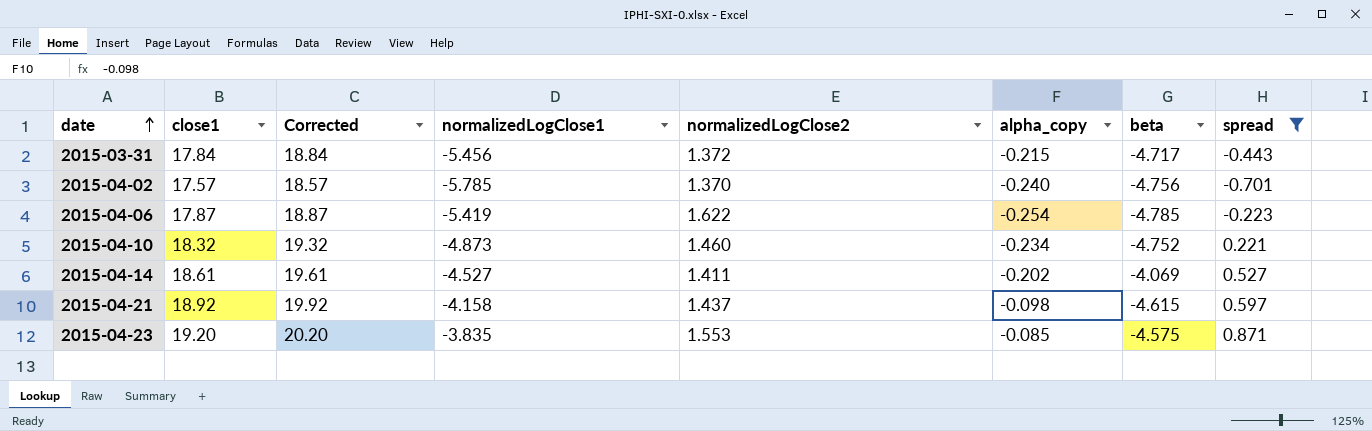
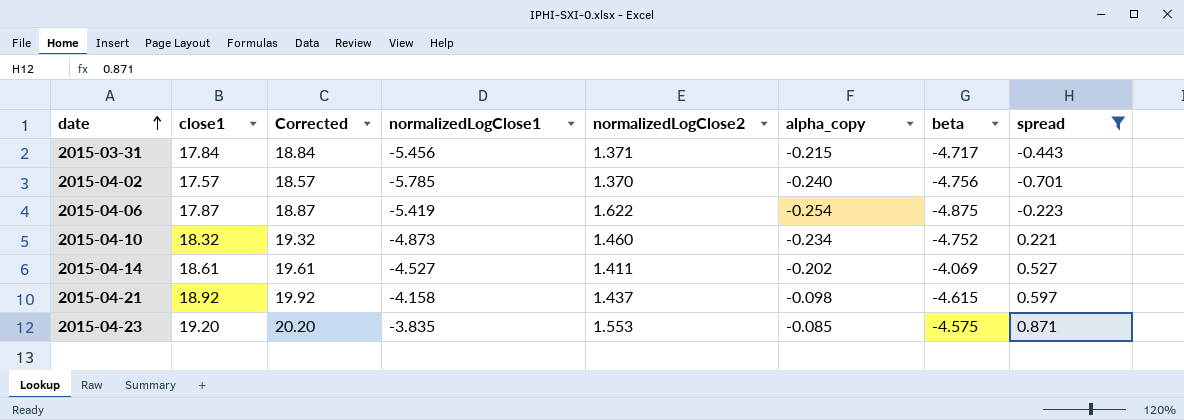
2015-03-31 | normalizedLogClose2: 1.372 -> 1.371
2015-04-06 | beta: -4.785 -> -4.875

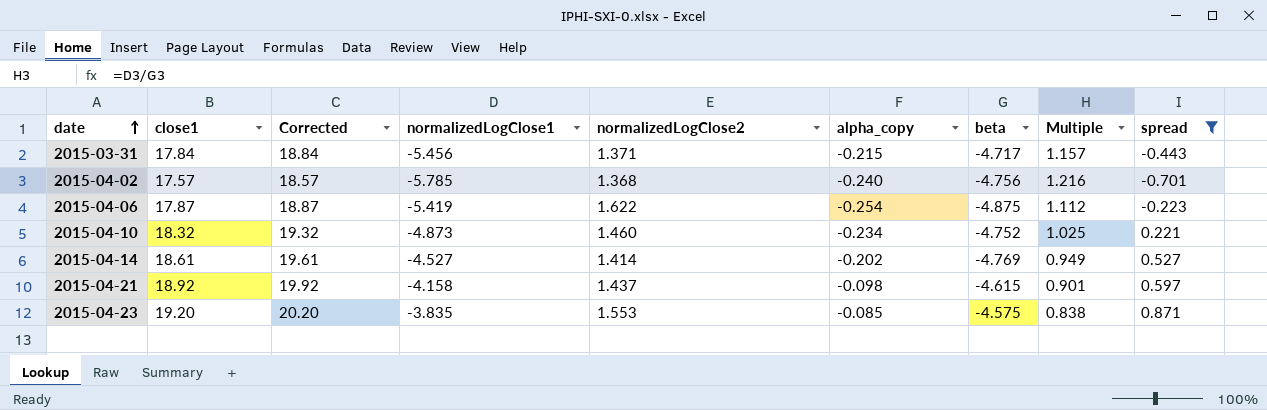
column Multiple | formula: none -> [normalizedLogClose1] / [beta]
2015-04-02 | normalizedLogClose2: 1.370 -> 1.368
2015-04-14 | normalizedLogClose2: 1.411 -> 1.414
2015-04-14 | beta: -4.069 -> -4.769

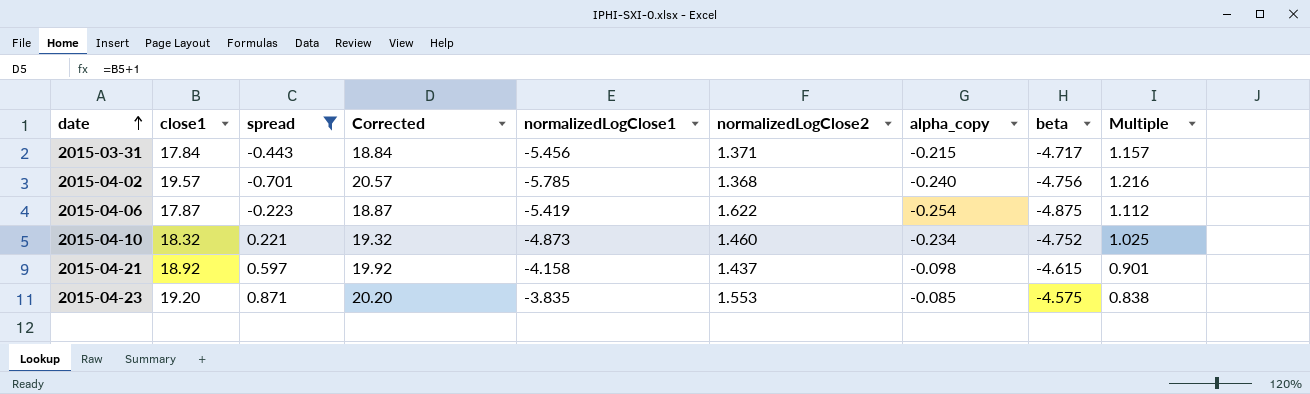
column spread | position: 9 -> 3
row 2015-04-14: 18.61 | 19.61 | -4.527 | 1.414 | -0.202 | -4.769 | 0.949 | 0.527 -> none
2015-04-02 | close1: 17.57 -> 19.57
2015-04-02 | Corrected: 18.57 -> 20.57

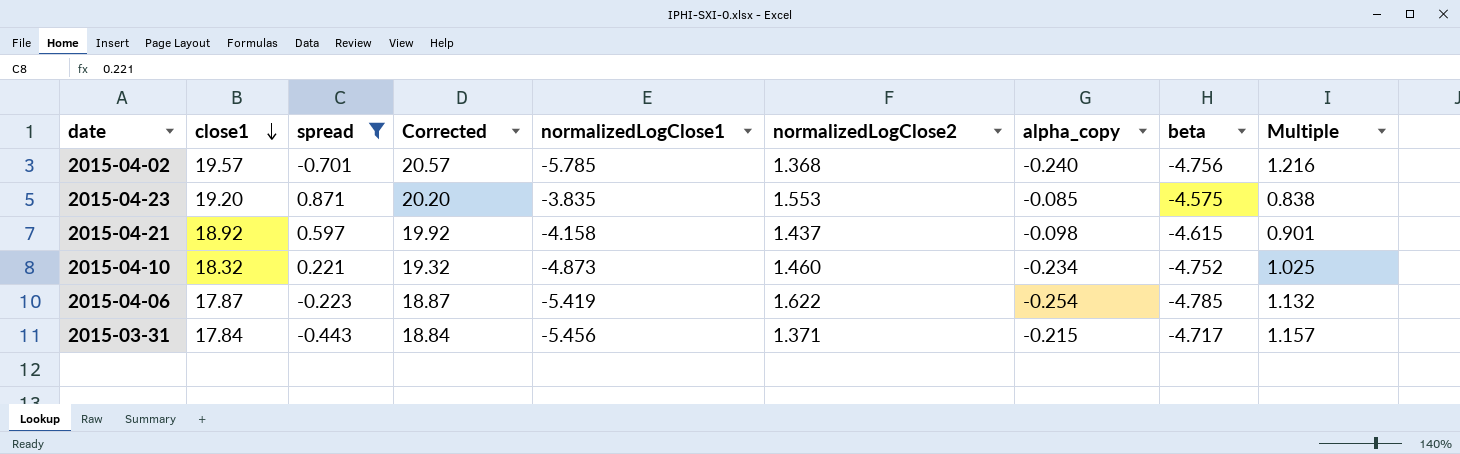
row order: date ascending -> close1 descending
2015-04-06 | beta: -4.875 -> -4.785
2015-04-06 | Multiple: 1.112 -> 1.132

